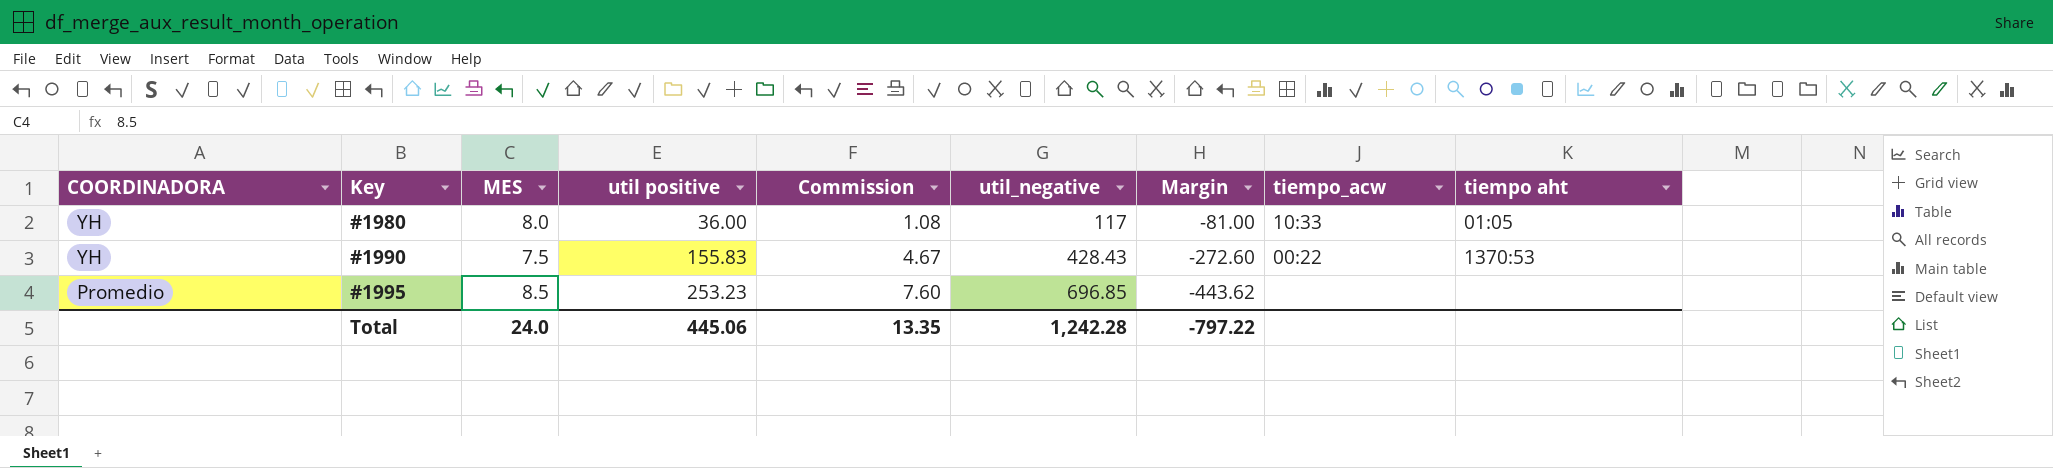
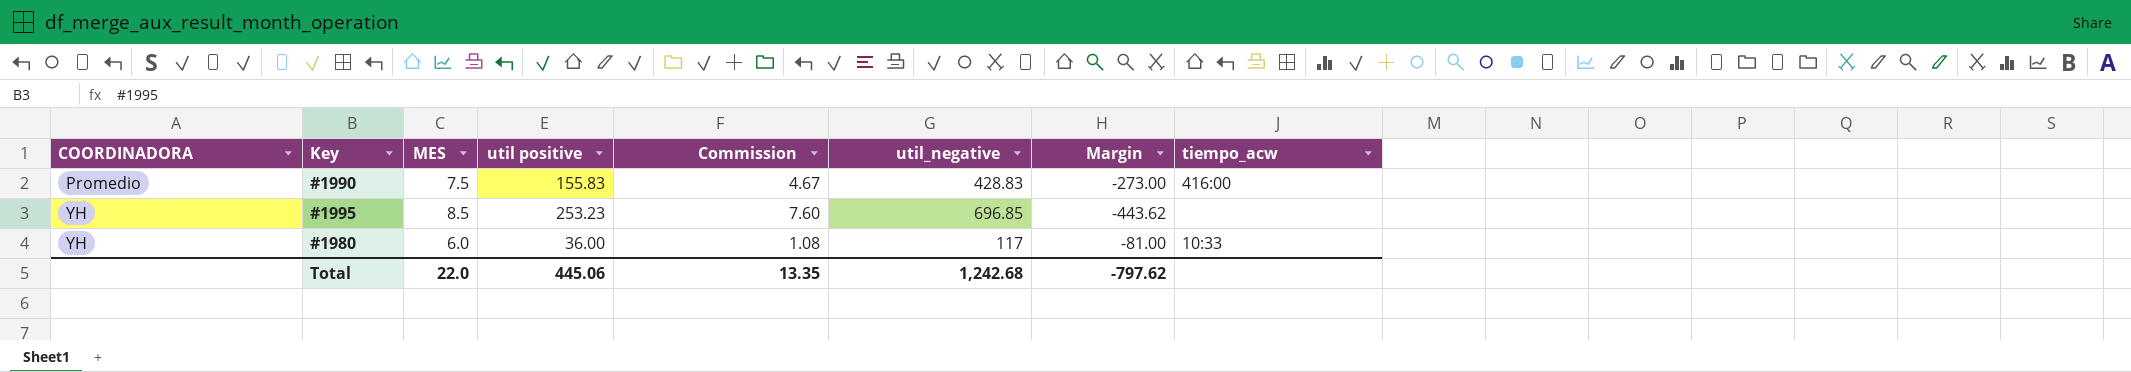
row order: COORDINADORA descending -> COORDINADORA ascending
column tiempo aht | position: 9 -> none
#1990 | COORDINADORA: YH -> Promedio
#1990 | util_negative: 428.43 -> 428.83
#1990 | Margin: -272.60 -> -273.00
#1990 | tiempo_acw: 00:22 -> 416:00
#1995 | COORDINADORA: Promedio -> YH
#1980 | MES: 8.0 -> 6.0
Total | MES: 24.0 -> 22.0
Total | util_negative: 1,242.28 -> 1,242.68
Total | Margin: -797.22 -> -797.62

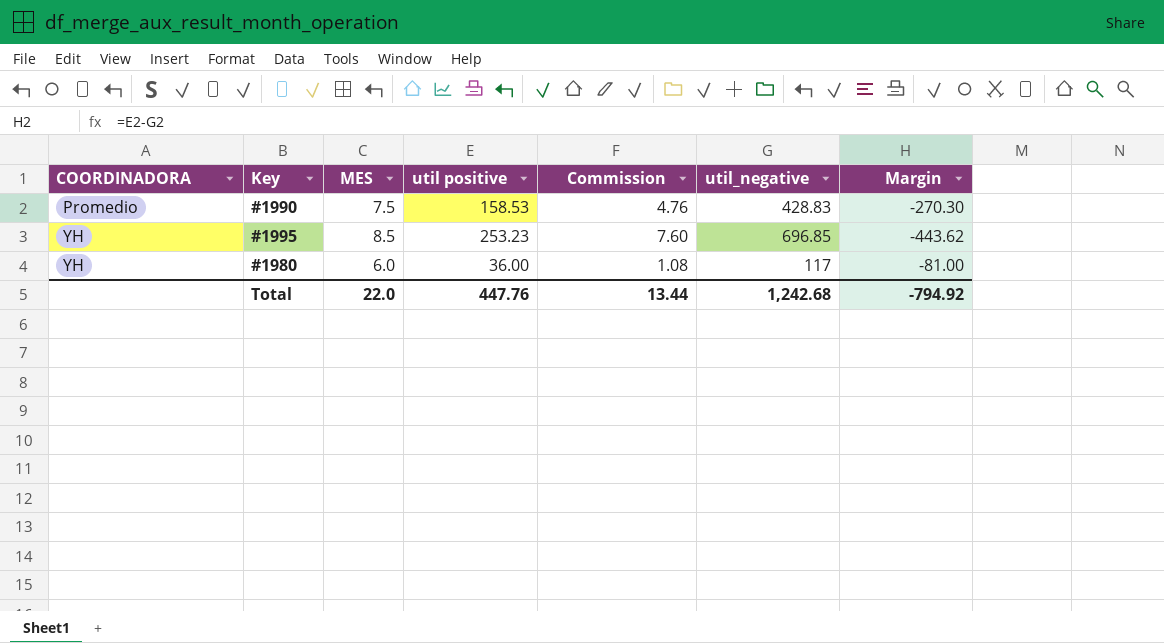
column tiempo_acw | position: 8 -> none
#1990 | util positive: 155.83 -> 158.53
#1990 | Commission: 4.67 -> 4.76
#1990 | Margin: -273.00 -> -270.30
Total | util positive: 445.06 -> 447.76
Total | Commission: 13.35 -> 13.44
Total | Margin: -797.62 -> -794.92

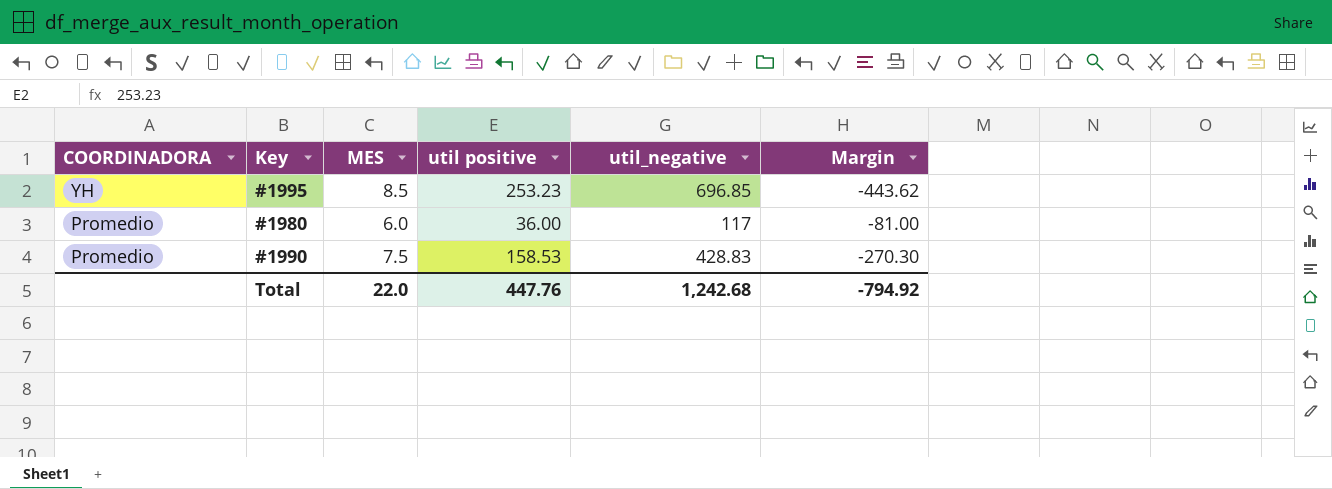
row order: COORDINADORA ascending -> COORDINADORA descending
column Commission | formula: [util positive] * 0.03 -> none
#1980 | COORDINADORA: YH -> Promedio

